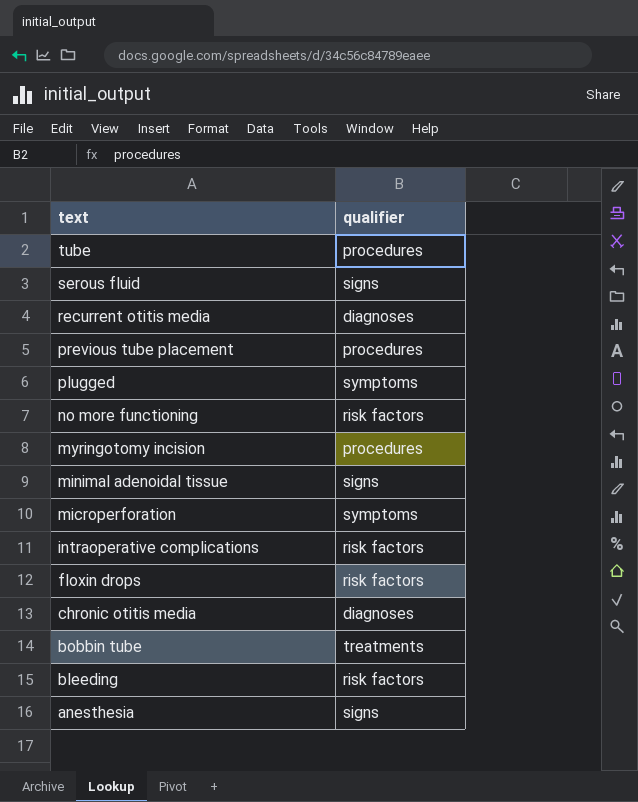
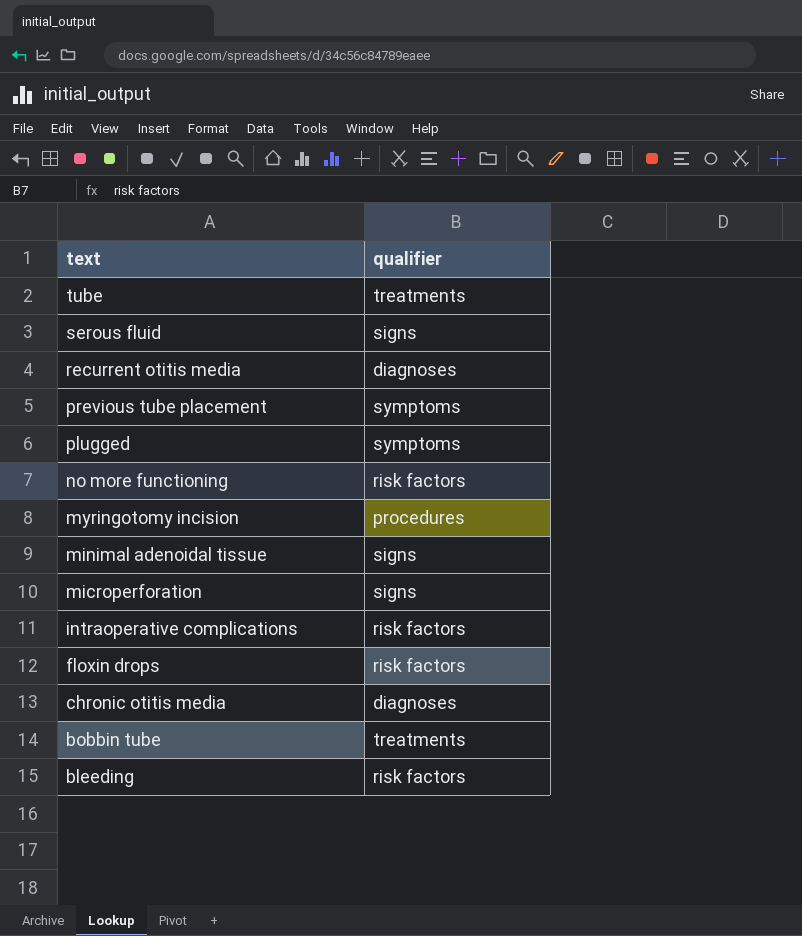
row anesthesia: signs -> none
tube | qualifier: procedures -> treatments
previous tube placement | qualifier: procedures -> symptoms
microperforation | qualifier: symptoms -> signs

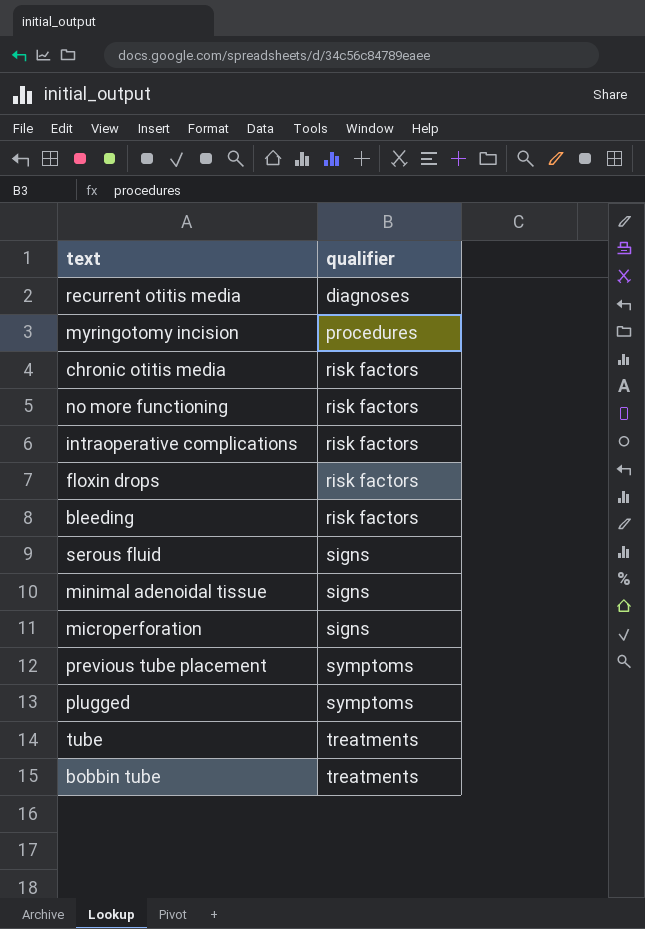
row order: text descending -> qualifier ascending
chronic otitis media | qualifier: diagnoses -> risk factors

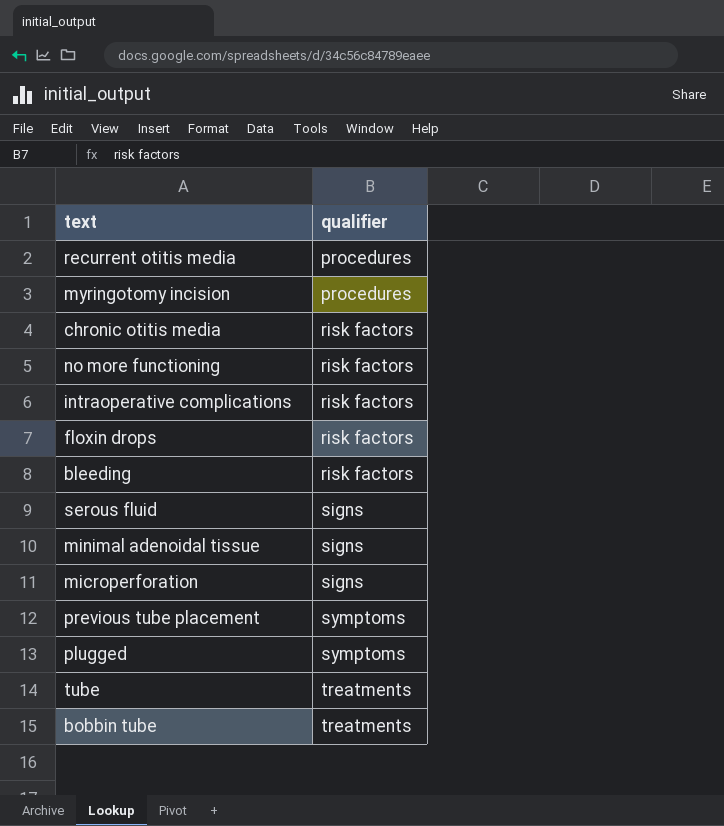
recurrent otitis media | qualifier: diagnoses -> procedures

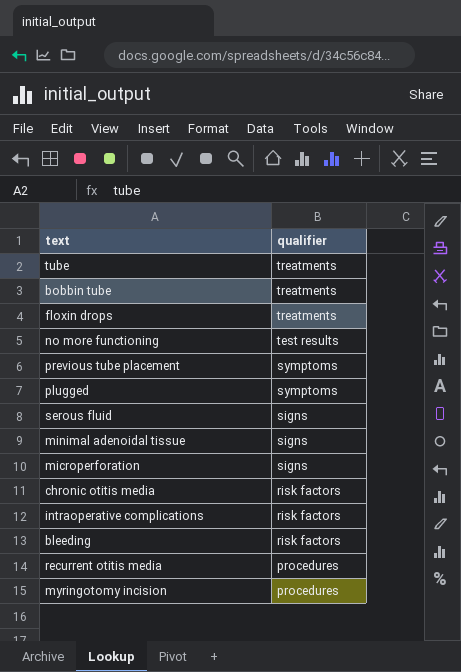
row order: qualifier ascending -> qualifier descending
floxin drops | qualifier: risk factors -> treatments
no more functioning | qualifier: risk factors -> test results

